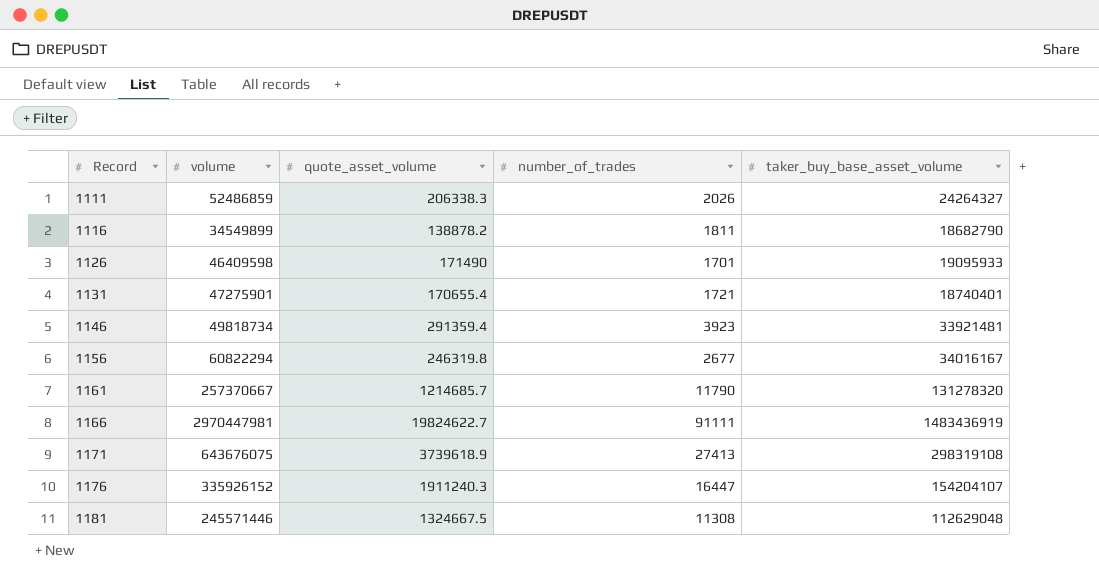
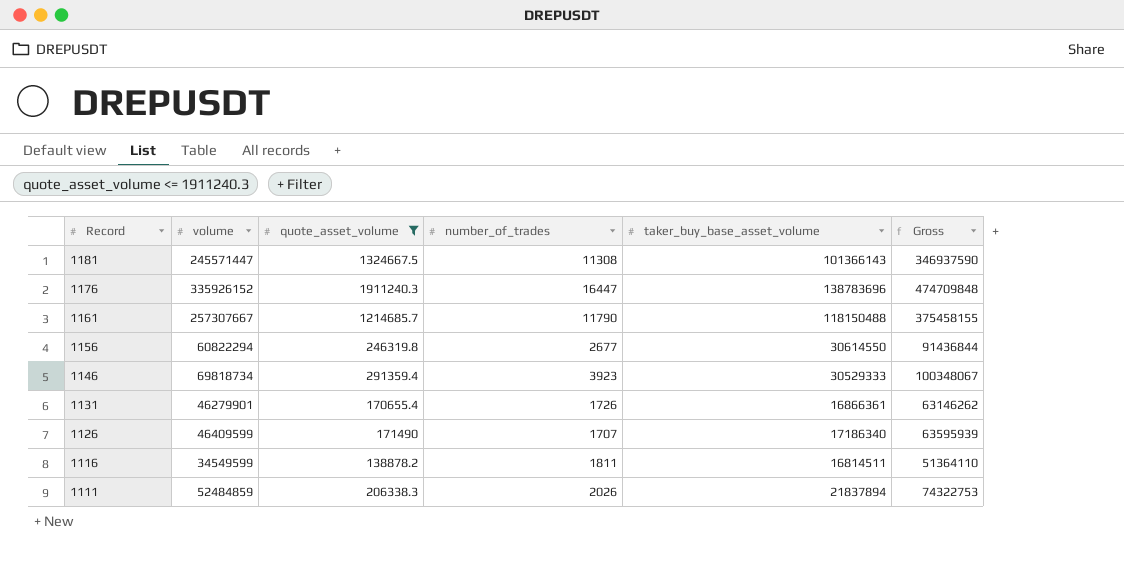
filter: none -> quote_asset_volume <= 1911240.3
row order: Record ascending -> Record descending
column Gross | formula: none -> [volume] + [taker_buy_base_asset_volume]
1181 | volume: 245571446 -> 245571447
1181 | taker_buy_base_asset_volume: 112629048 -> 101366143
1176 | taker_buy_base_asset_volume: 154204107 -> 138783696
1161 | volume: 257370667 -> 257307667
1161 | taker_buy_base_asset_volume: 131278320 -> 118150488
1156 | taker_buy_base_asset_volume: 34016167 -> 30614550
1146 | volume: 49818734 -> 69818734
1146 | taker_buy_base_asset_volume: 33921481 -> 30529333
1131 | volume: 47275901 -> 46279901
1131 | number_of_trades: 1721 -> 1726
1131 | taker_buy_base_asset_volume: 18740401 -> 16866361
1126 | volume: 46409598 -> 46409599
1126 | number_of_trades: 1701 -> 1707
1126 | taker_buy_base_asset_volume: 19095933 -> 17186340
1116 | volume: 34549899 -> 34549599
1116 | taker_buy_base_asset_volume: 18682790 -> 16814511
1111 | volume: 52486859 -> 52484859
1111 | taker_buy_base_asset_volume: 24264327 -> 21837894

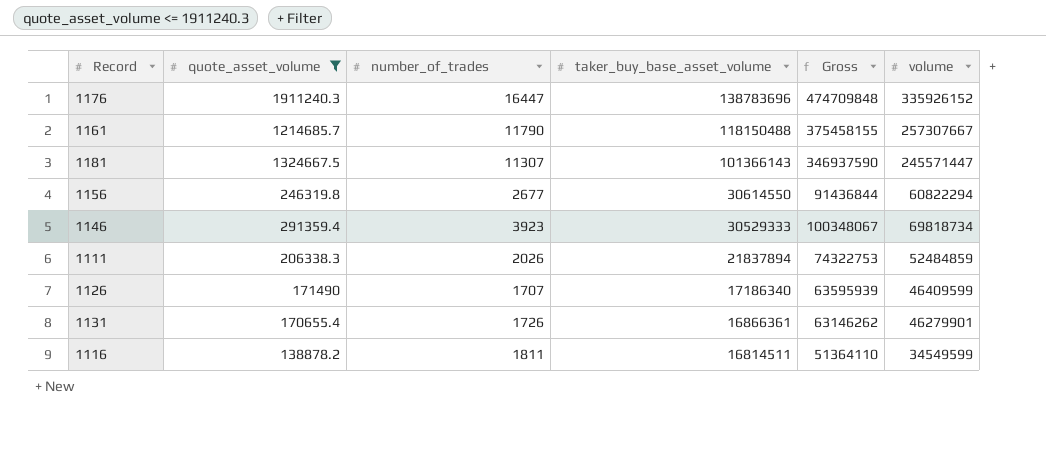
row order: Record descending -> taker_buy_base_asset_volume descending
column volume | position: 2 -> 6
1181 | number_of_trades: 11308 -> 11307

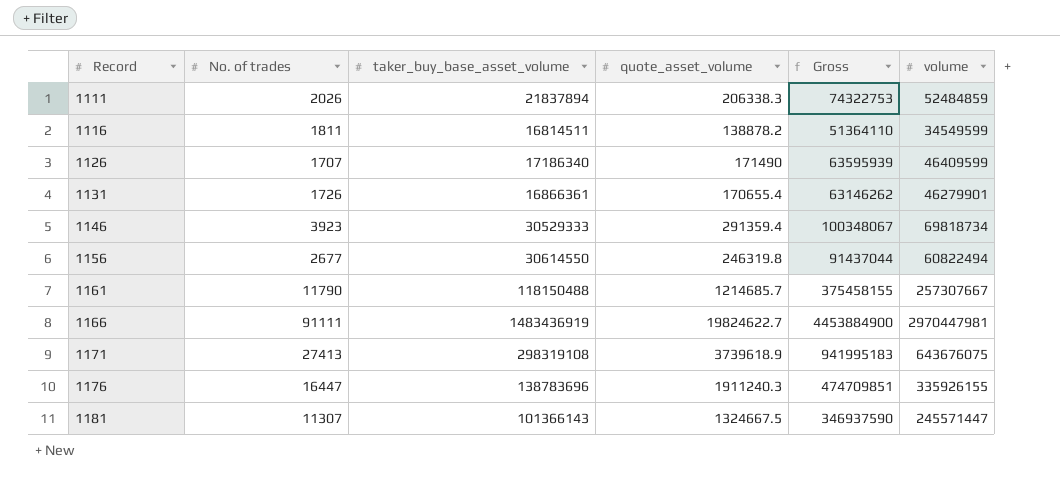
filter: quote_asset_volume <= 1911240.3 -> none
row order: taker_buy_base_asset_volume descending -> Record ascending
column name: number_of_trades -> No. of trades
column quote_asset_volume | position: 2 -> 4
1156 | Gross: 91436844 -> 91437044
1156 | volume: 60822294 -> 60822494
1176 | Gross: 474709848 -> 474709851
1176 | volume: 335926152 -> 335926155

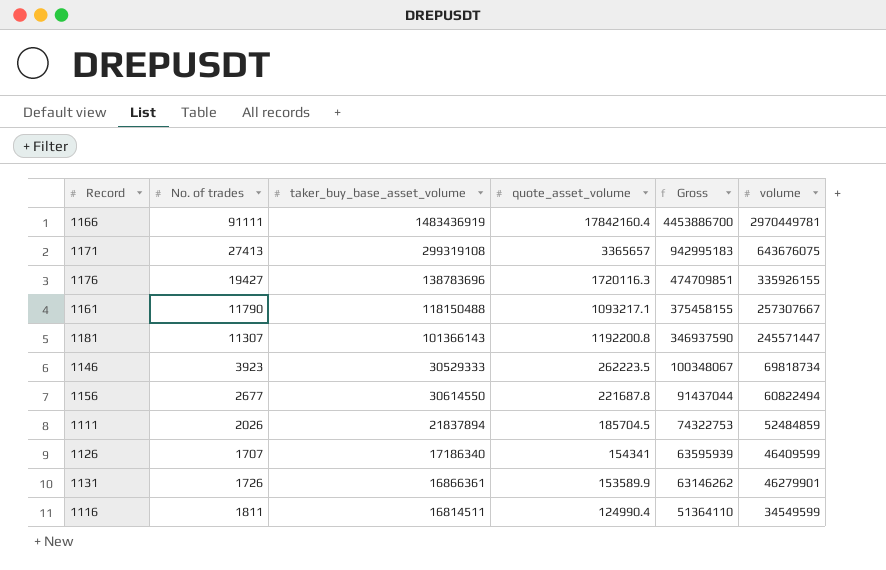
row order: Record ascending -> Gross descending
1166 | quote_asset_volume: 19824622.7 -> 17842160.4
1166 | Gross: 4453884900 -> 4453886700
1166 | volume: 2970447981 -> 2970449781
1171 | taker_buy_base_asset_volume: 298319108 -> 299319108
1171 | quote_asset_volume: 3739618.9 -> 3365657
1171 | Gross: 941995183 -> 942995183
1176 | No. of trades: 16447 -> 19427
1176 | quote_asset_volume: 1911240.3 -> 1720116.3
1161 | quote_asset_volume: 1214685.7 -> 1093217.1
1181 | quote_asset_volume: 1324667.5 -> 1192200.8
1146 | quote_asset_volume: 291359.4 -> 262223.5
1156 | quote_asset_volume: 246319.8 -> 221687.8
1111 | quote_asset_volume: 206338.3 -> 185704.5
1126 | quote_asset_volume: 171490 -> 154341
1131 | quote_asset_volume: 170655.4 -> 153589.9
1116 | quote_asset_volume: 138878.2 -> 124990.4

